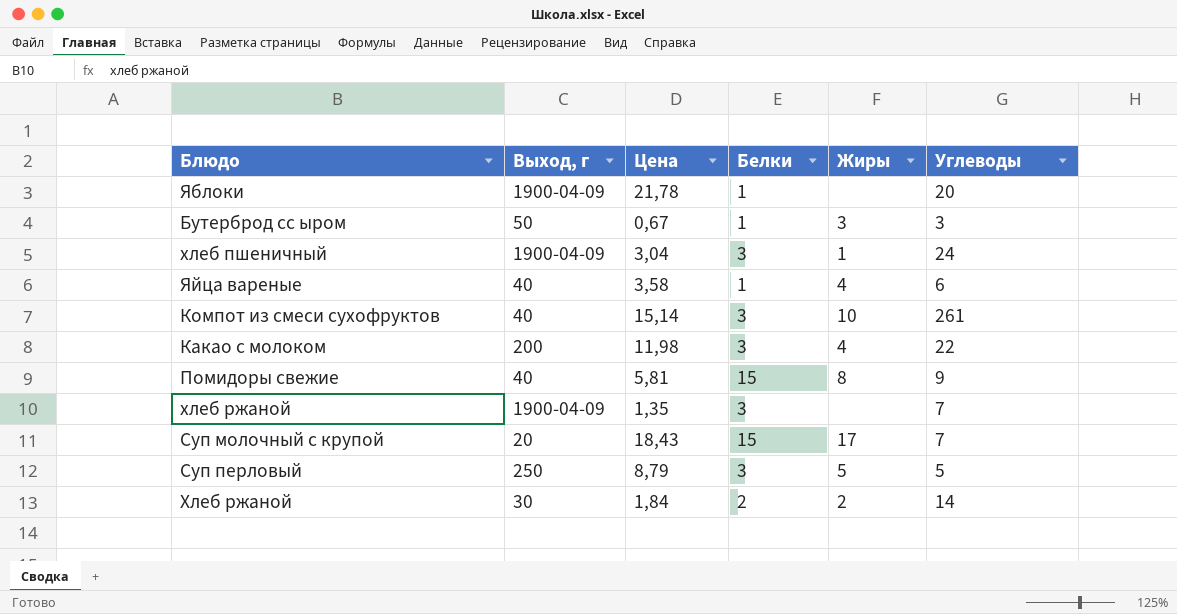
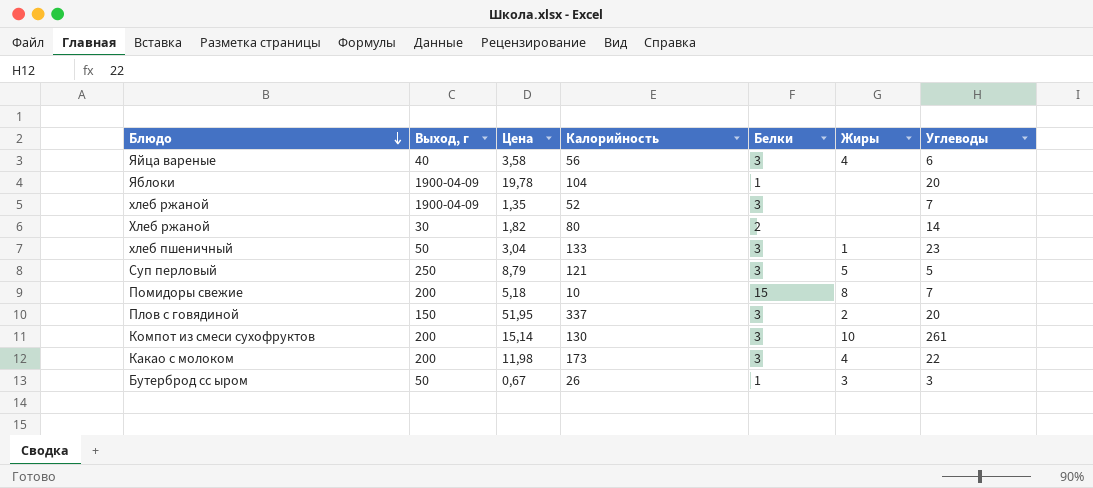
row order: none -> Блюдо descending
column Калорийность | position: none -> 4
row Суп молочный с крупой: 20 | 18,43 | 15 | 17 | 7 -> none
Яйца вареные | Белки: 1 -> 3
Яблоки | Цена: 21,78 -> 19,78
Хлеб ржаной | Цена: 1,84 -> 1,82
Хлеб ржаной | Жиры: 2 -> none
хлеб пшеничный | Выход, г: 1900-04-09 -> 50
хлеб пшеничный | Углеводы: 24 -> 23
Помидоры свежие | Выход, г: 40 -> 200
Помидоры свежие | Цена: 5,81 -> 5,18
Помидоры свежие | Углеводы: 9 -> 7
row Плов с говядиной: none -> 150 | 51,95 | 337 | 3 | 2 | 20
Компот из смеси сухофруктов | Выход, г: 40 -> 200

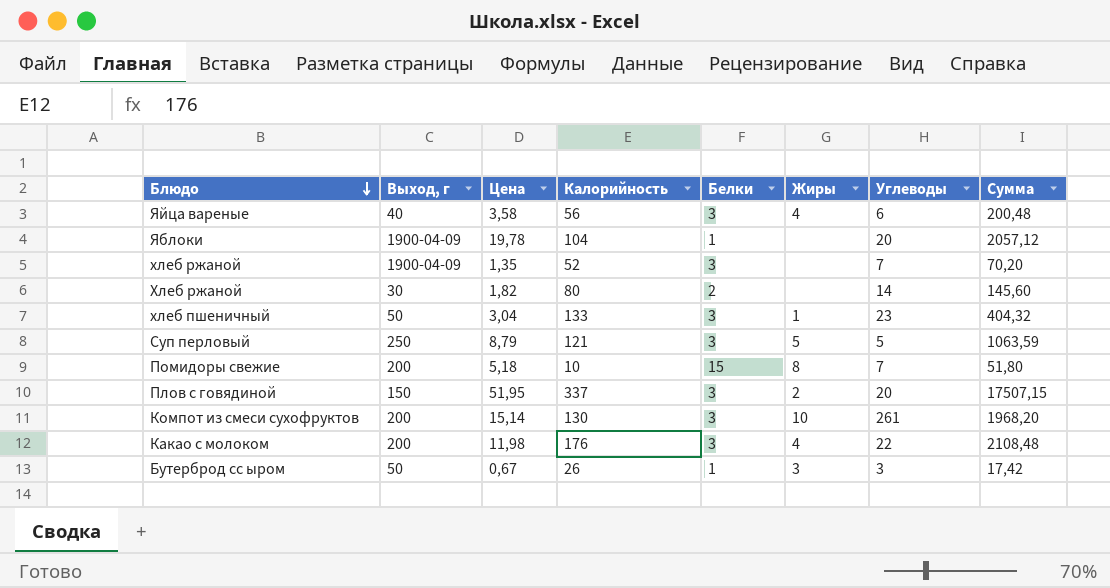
column Сумма | formula: none -> [Цена] * [Калорийность]
Какао с молоком | Калорийность: 173 -> 176

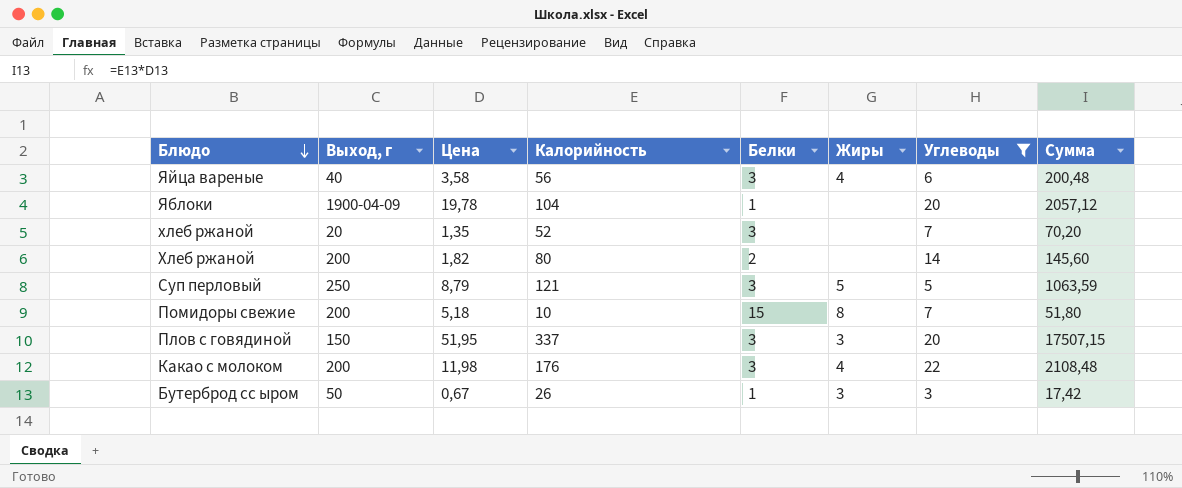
filter: none -> Углеводы <= 22
хлеб ржаной | Выход, г: 1900-04-09 -> 20
Хлеб ржаной | Выход, г: 30 -> 200
Плов с говядиной | Жиры: 2 -> 3

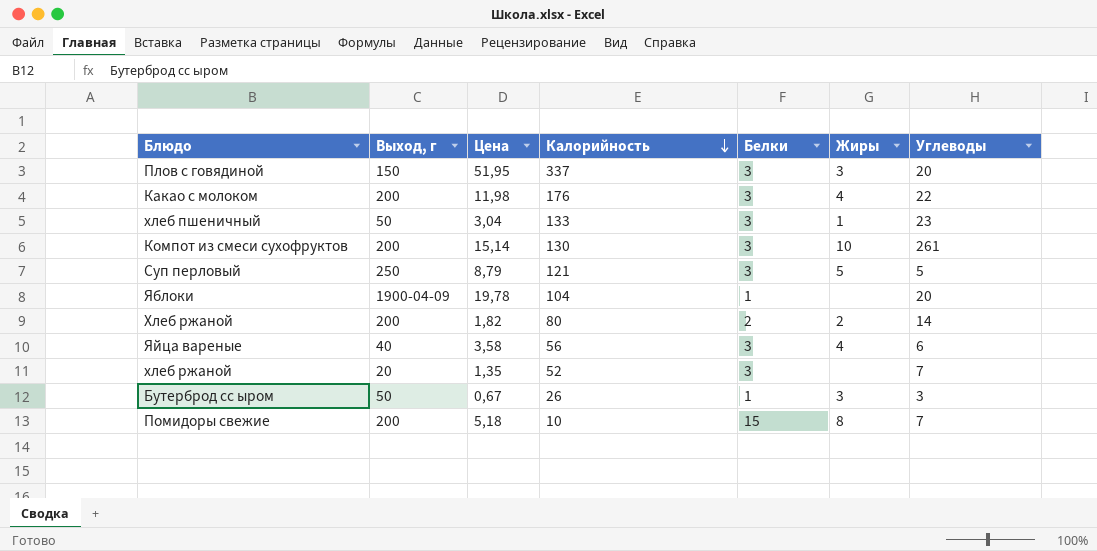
filter: Углеводы <= 22 -> none
row order: Блюдо descending -> Калорийность descending
column Сумма | formula: [Цена] * [Калорийность] -> none
Хлеб ржаной | Жиры: none -> 2

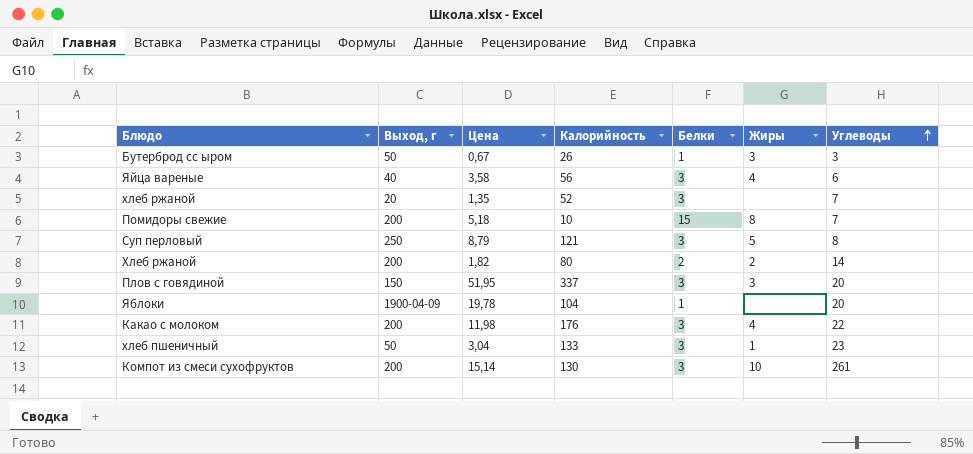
row order: Калорийность descending -> Углеводы ascending
Суп перловый | Углеводы: 5 -> 8

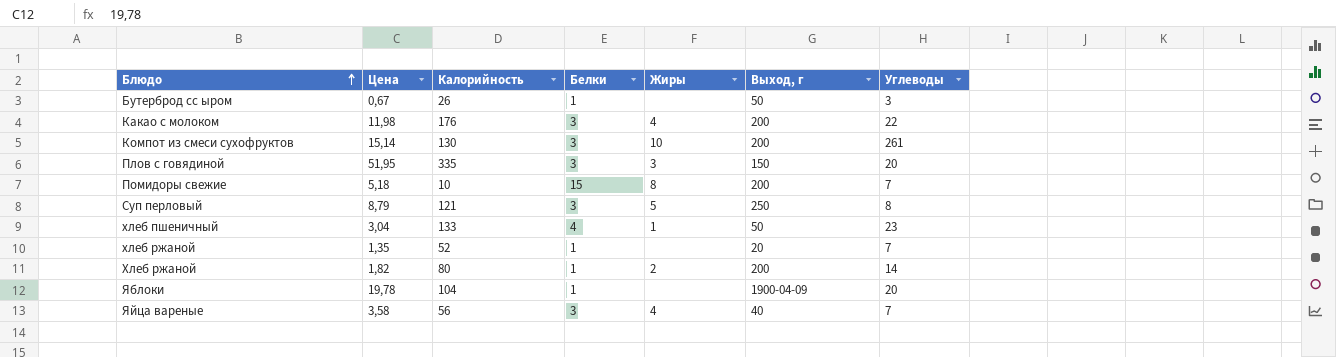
row order: Углеводы ascending -> Блюдо ascending
column Выход, г | position: 2 -> 6
Бутерброд сс ыром | Жиры: 3 -> none
Плов с говядиной | Калорийность: 337 -> 335
хлеб пшеничный | Белки: 3 -> 4
хлеб ржаной | Белки: 3 -> 1
Хлеб ржаной | Белки: 2 -> 1
Яйца вареные | Углеводы: 6 -> 7

